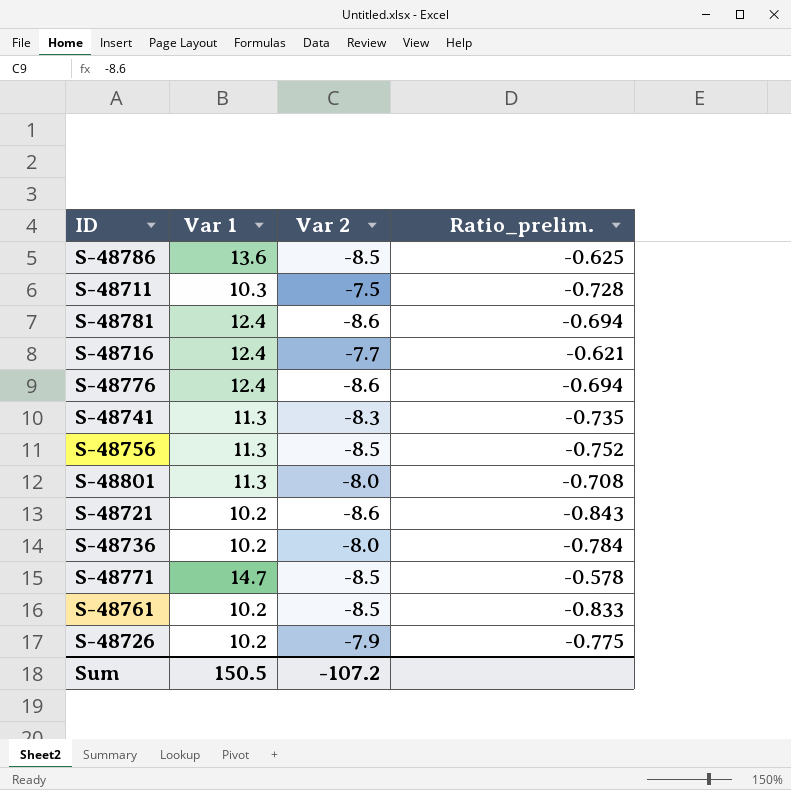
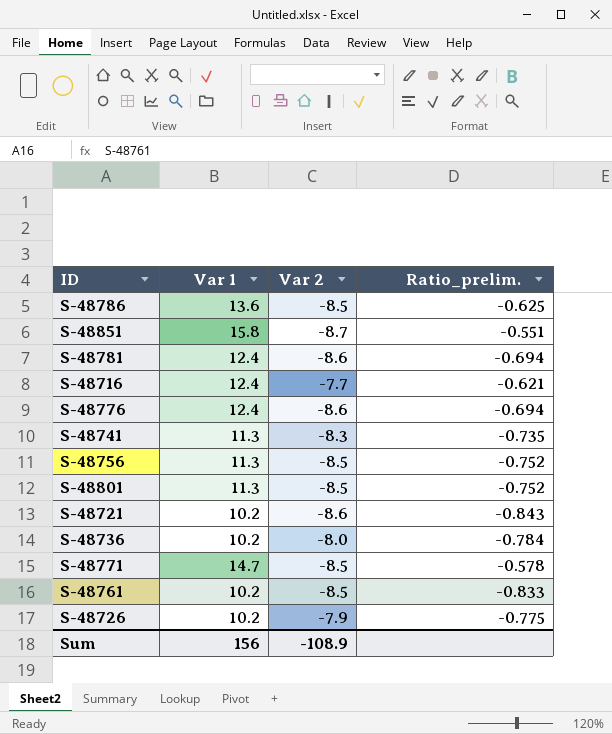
row S-48711: 10.3 | -7.5 | -0.728 -> none
row S-48851: none -> 15.8 | -8.7 | -0.551
S-48801 | Var 2: -8.0 -> -8.5
S-48801 | Ratio_prelim.: -0.708 -> -0.752
Sum | Var 1: 150.5 -> 156
Sum | Var 2: -107.2 -> -108.9

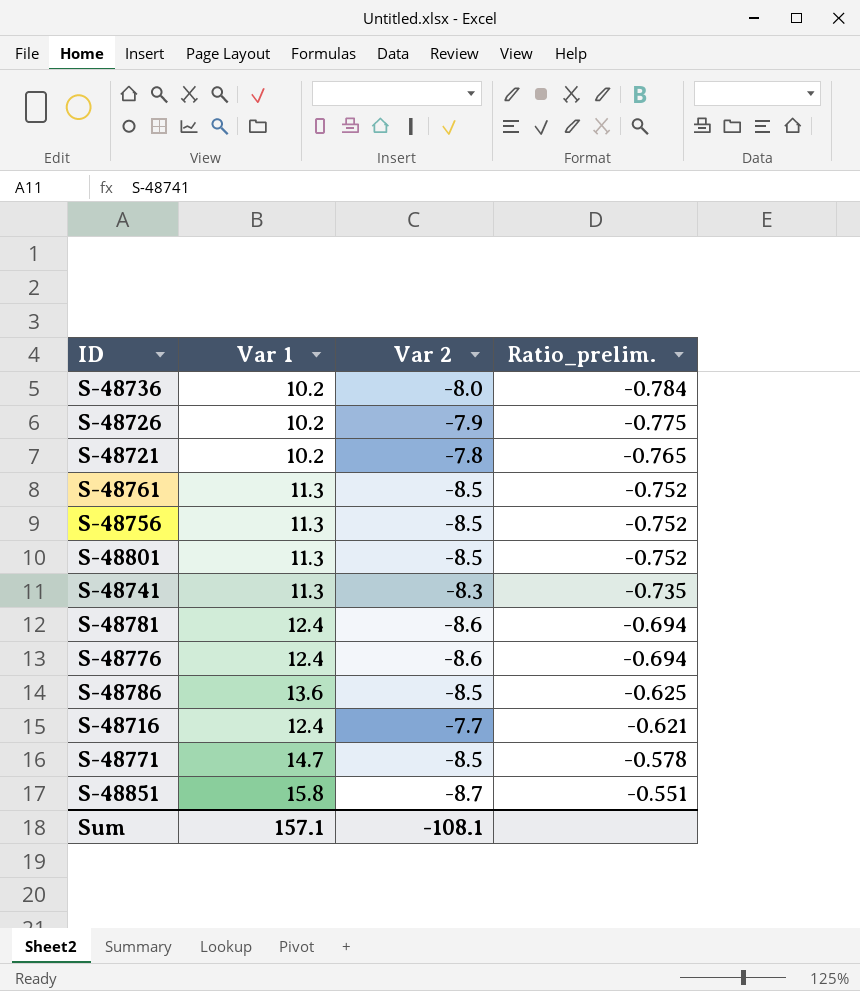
row order: none -> Ratio_prelim. ascending
S-48721 | Var 2: -8.6 -> -7.8
S-48721 | Ratio_prelim.: -0.843 -> -0.765
S-48761 | Var 1: 10.2 -> 11.3
S-48761 | Ratio_prelim.: -0.833 -> -0.752
Sum | Var 1: 156 -> 157.1
Sum | Var 2: -108.9 -> -108.1

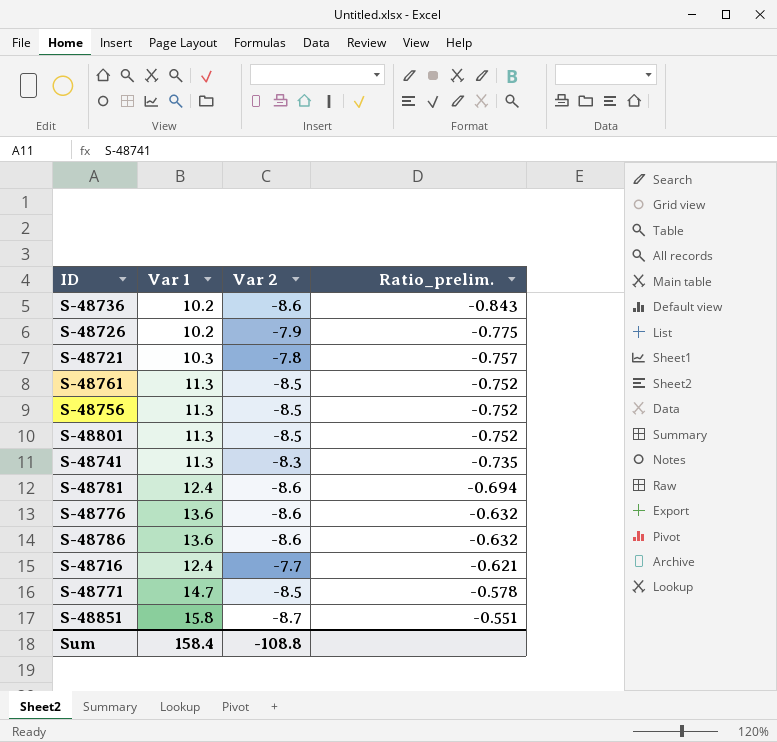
S-48736 | Var 2: -8.0 -> -8.6
S-48736 | Ratio_prelim.: -0.784 -> -0.843
S-48721 | Var 1: 10.2 -> 10.3
S-48721 | Ratio_prelim.: -0.765 -> -0.757
S-48776 | Var 1: 12.4 -> 13.6
S-48776 | Ratio_prelim.: -0.694 -> -0.632
S-48786 | Var 2: -8.5 -> -8.6
S-48786 | Ratio_prelim.: -0.625 -> -0.632
Sum | Var 1: 157.1 -> 158.4
Sum | Var 2: -108.1 -> -108.8

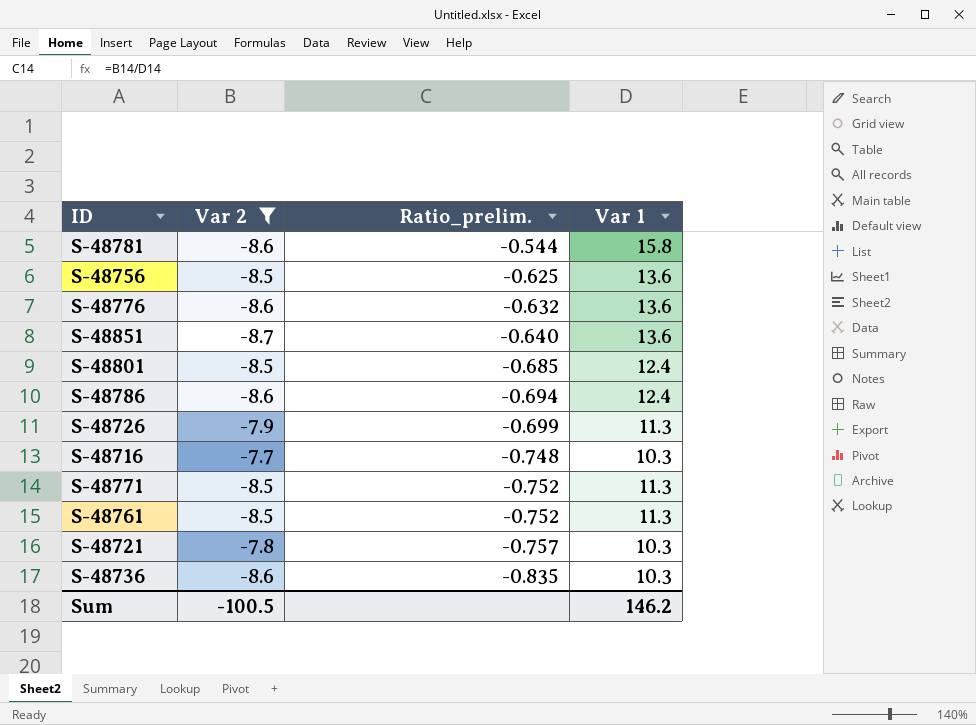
filter: none -> Var 2 != -8.3
row order: Ratio_prelim. ascending -> Ratio_prelim. descending
column Var 1 | position: 2 -> 4
S-48781 | Ratio_prelim.: -0.694 -> -0.544
S-48781 | Var 1: 12.4 -> 15.8
S-48756 | Ratio_prelim.: -0.752 -> -0.625
S-48756 | Var 1: 11.3 -> 13.6
S-48851 | Ratio_prelim.: -0.551 -> -0.640
S-48851 | Var 1: 15.8 -> 13.6
S-48801 | Ratio_prelim.: -0.752 -> -0.685
S-48801 | Var 1: 11.3 -> 12.4
S-48786 | Ratio_prelim.: -0.632 -> -0.694
S-48786 | Var 1: 13.6 -> 12.4
S-48726 | Ratio_prelim.: -0.775 -> -0.699
S-48726 | Var 1: 10.2 -> 11.3
S-48716 | Ratio_prelim.: -0.621 -> -0.748
S-48716 | Var 1: 12.4 -> 10.3
S-48771 | Ratio_prelim.: -0.578 -> -0.752
S-48771 | Var 1: 14.7 -> 11.3
S-48736 | Ratio_prelim.: -0.843 -> -0.835
S-48736 | Var 1: 10.2 -> 10.3
Sum | Var 2: -108.8 -> -100.5
Sum | Var 1: 158.4 -> 146.2

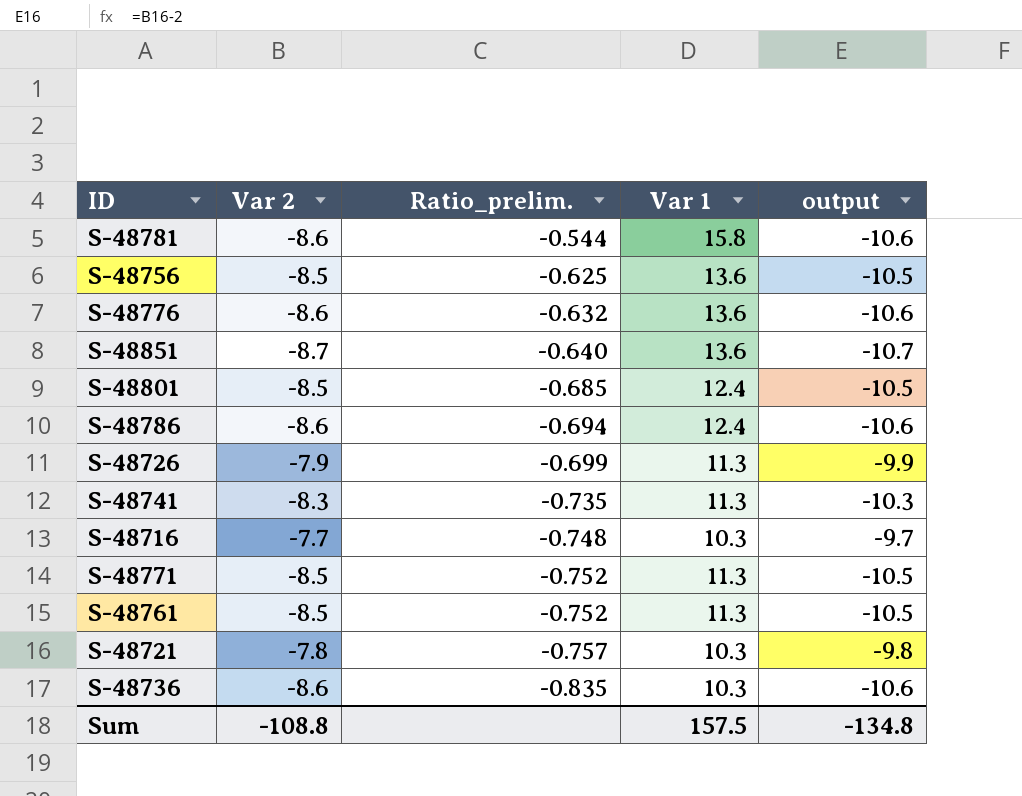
filter: Var 2 != -8.3 -> none
column output | formula: none -> [Var 2] - 2
Sum | Var 2: -100.5 -> -108.8
Sum | Var 1: 146.2 -> 157.5

